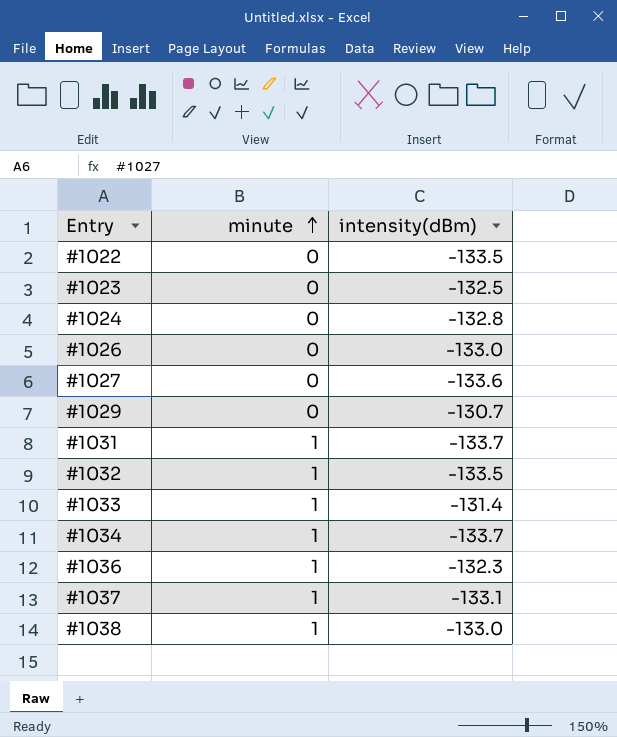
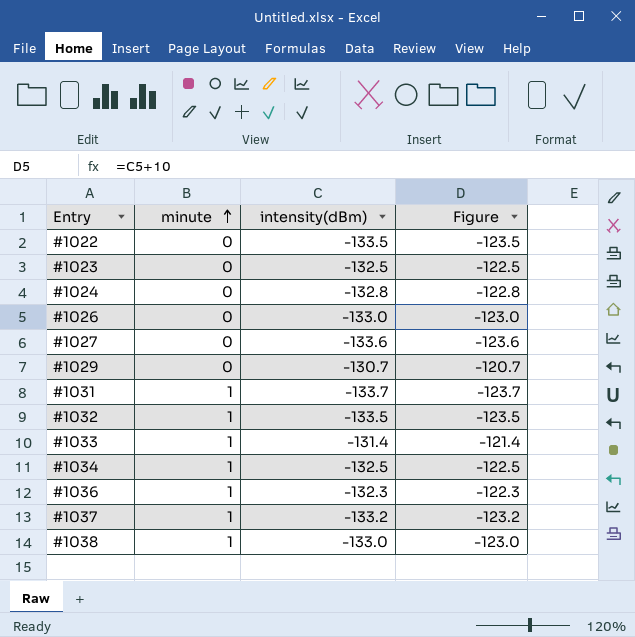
column Figure | formula: none -> [intensity(dBm)] + 10
#1034 | intensity(dBm): -133.7 -> -132.5
#1037 | intensity(dBm): -133.1 -> -133.2

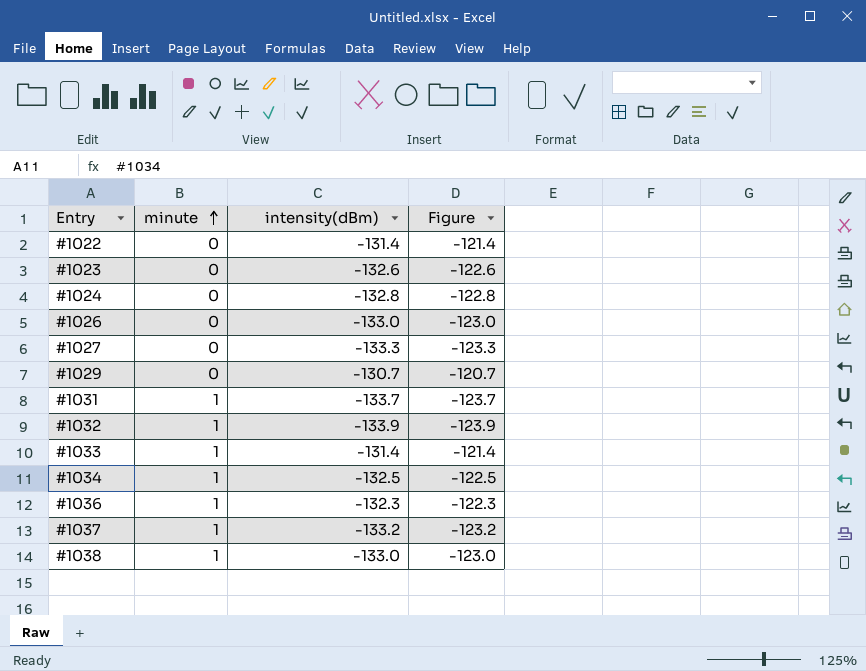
#1022 | intensity(dBm): -133.5 -> -131.4
#1022 | Figure: -123.5 -> -121.4
#1023 | intensity(dBm): -132.5 -> -132.6
#1023 | Figure: -122.5 -> -122.6
#1027 | intensity(dBm): -133.6 -> -133.3
#1027 | Figure: -123.6 -> -123.3
#1032 | intensity(dBm): -133.5 -> -133.9
#1032 | Figure: -123.5 -> -123.9

